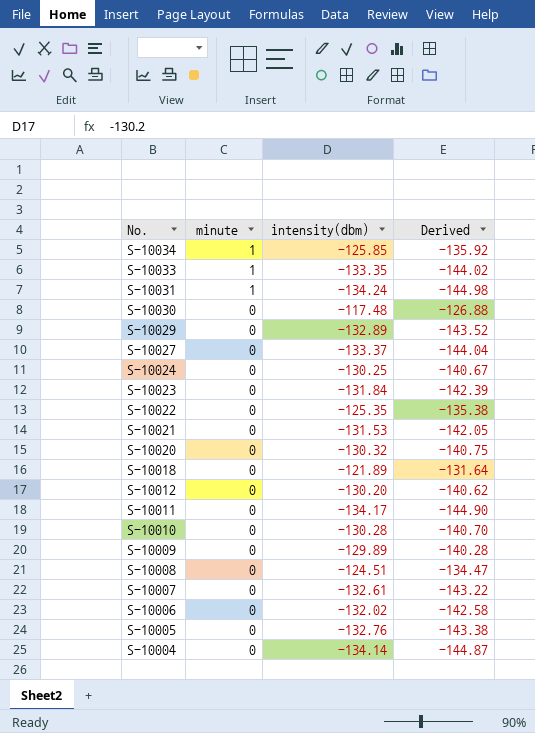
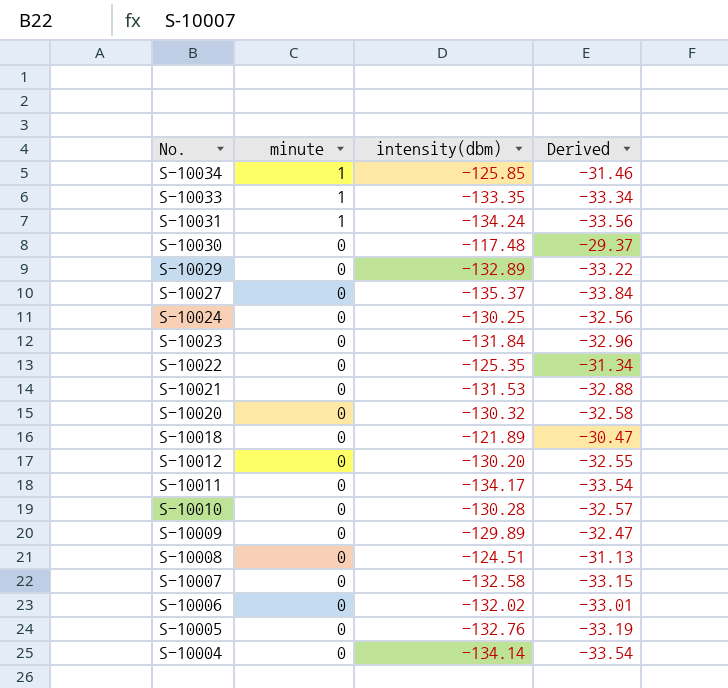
column Derived | formula: [intensity(dbm)] * 1.08 -> [intensity(dbm)] * 0.25
S-10027 | intensity(dbm): -133.37 -> -135.37
S-10007 | intensity(dbm): -132.61 -> -132.58

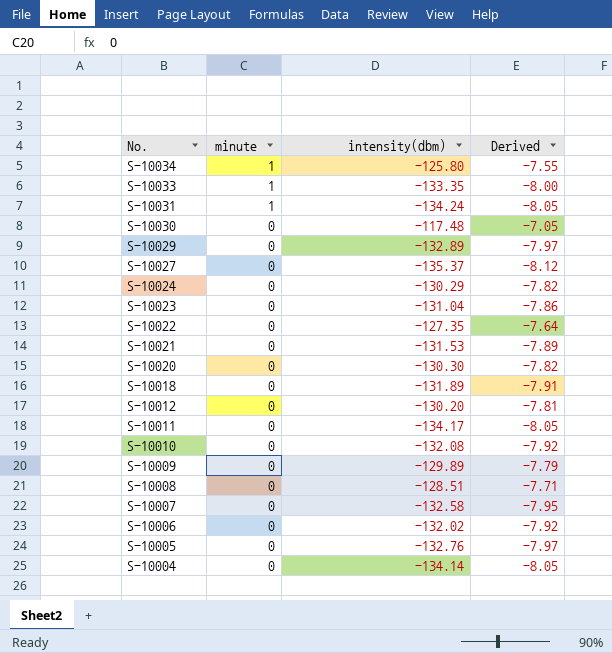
column Derived | formula: [intensity(dbm)] * 0.25 -> [intensity(dbm)] * 0.06
S-10034 | intensity(dbm): -125.85 -> -125.80
S-10024 | intensity(dbm): -130.25 -> -130.29
S-10023 | intensity(dbm): -131.84 -> -131.04
S-10022 | intensity(dbm): -125.35 -> -127.35
S-10020 | intensity(dbm): -130.32 -> -130.30
S-10018 | intensity(dbm): -121.89 -> -131.89
S-10010 | intensity(dbm): -130.28 -> -132.08
S-10008 | intensity(dbm): -124.51 -> -128.51

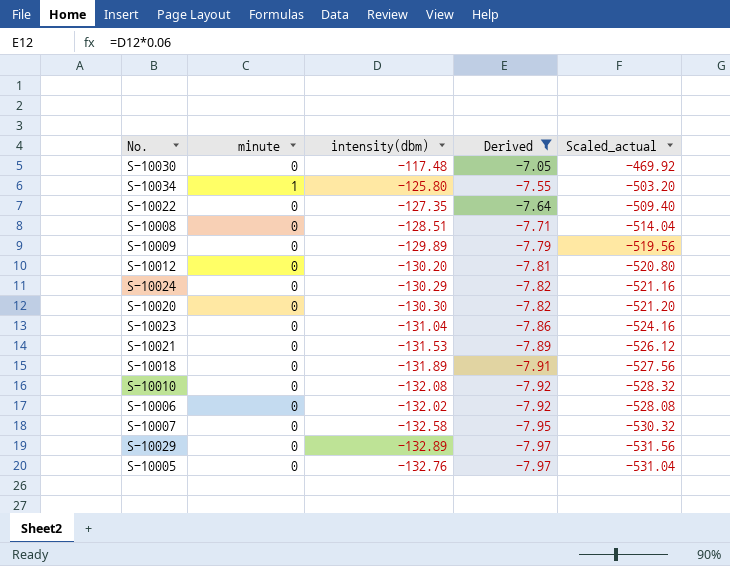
filter: none -> Derived >= -7.97
row order: No. descending -> Derived descending
column Scaled_actual | formula: none -> [intensity(dbm)] * 4

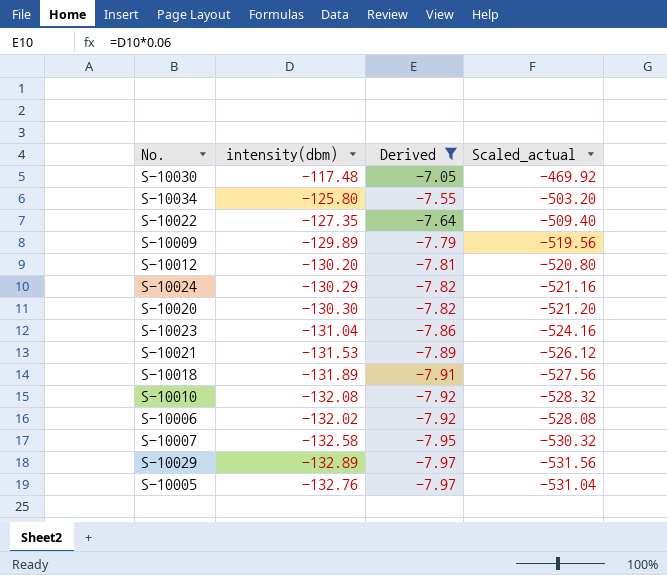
column minute | position: 2 -> none
row S-10008: 0 | -128.51 | -7.71 | -514.04 -> none

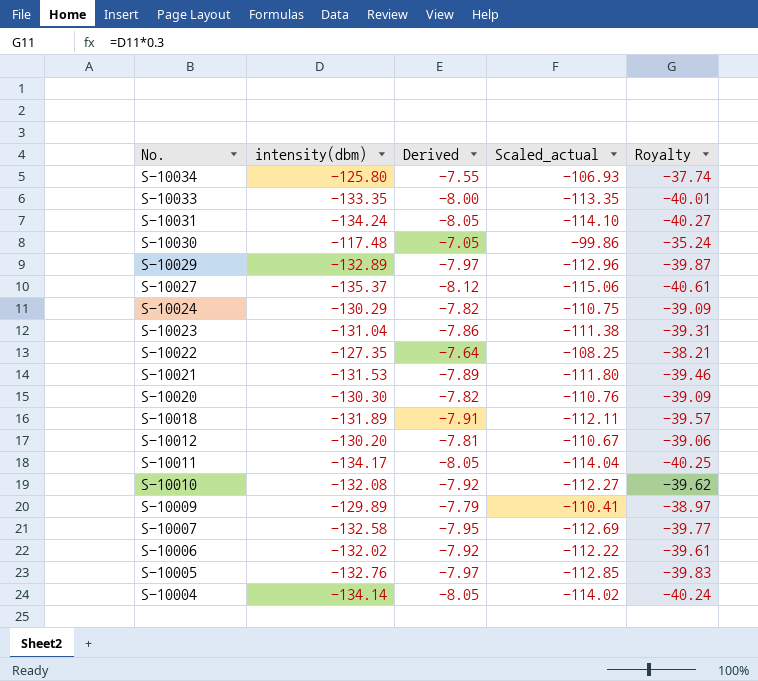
filter: Derived >= -7.97 -> none
row order: Derived descending -> No. descending
column Scaled_actual | formula: [intensity(dbm)] * 4 -> [intensity(dbm)] * 0.85
column Royalty | formula: none -> [intensity(dbm)] * 0.3

